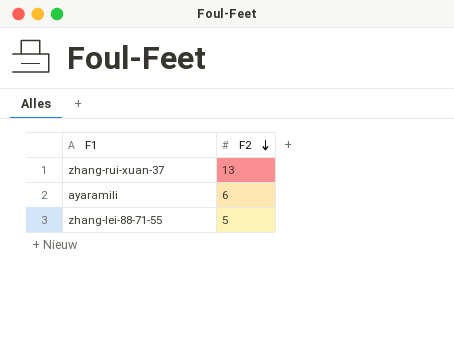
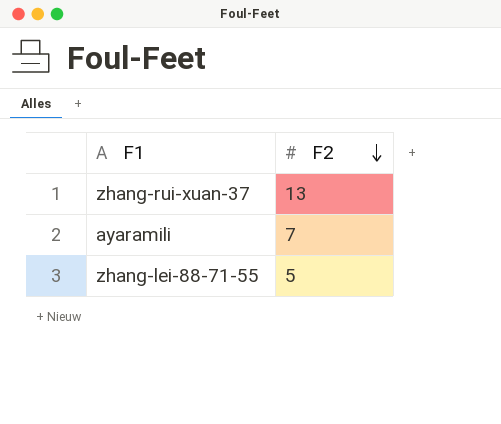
ayaramili | F2: 6 -> 7

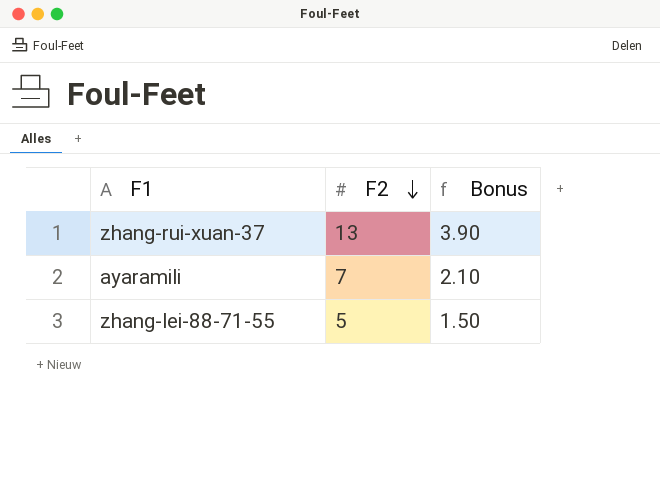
column Bonus | formula: none -> [F2] * 0.3

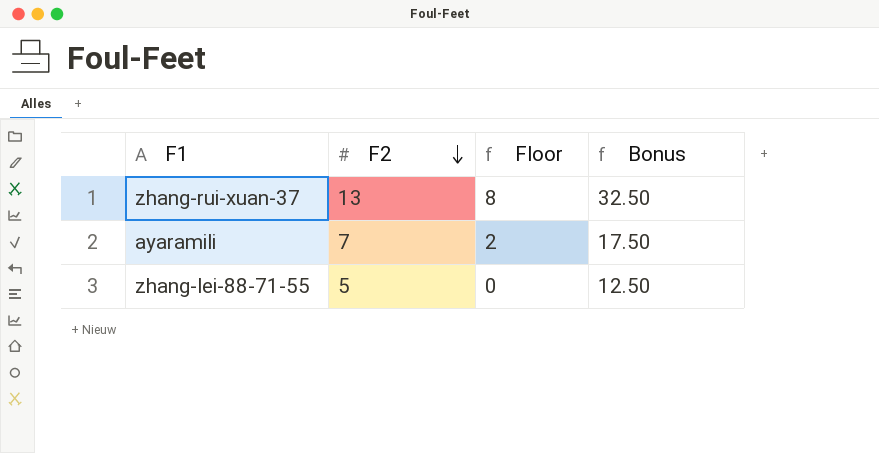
column Floor | formula: none -> [F2] - 5
column Bonus | formula: [F2] * 0.3 -> [F2] * 2.5

